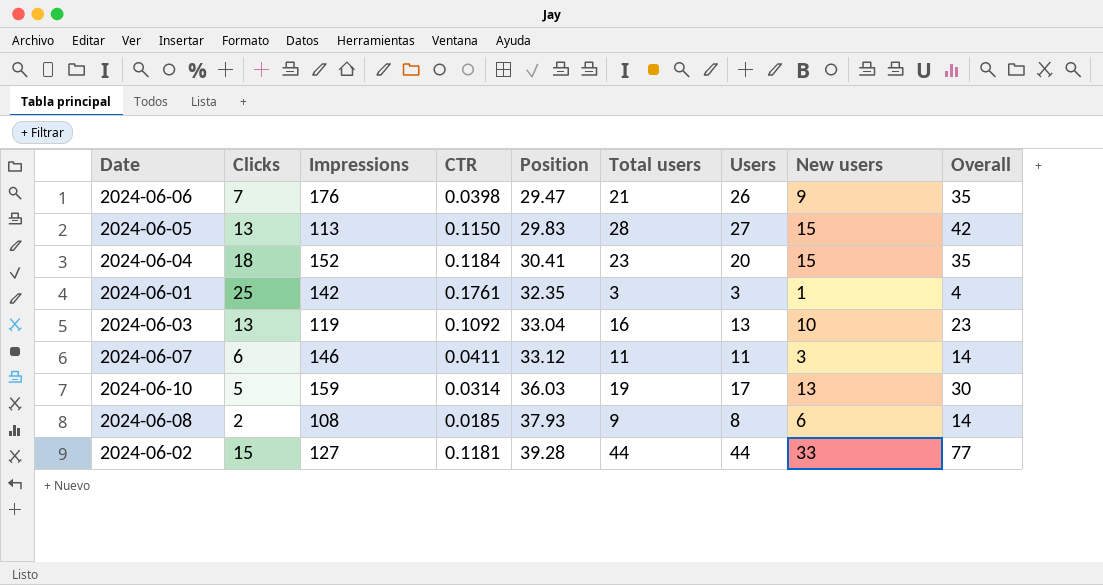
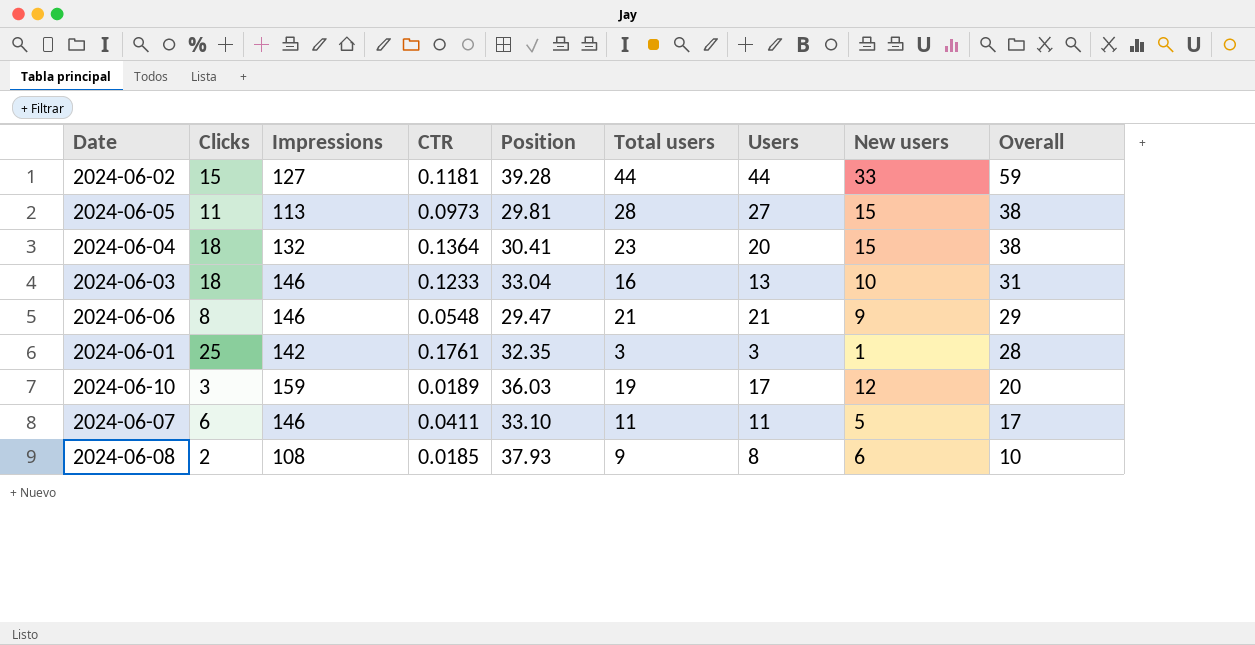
row order: Position ascending -> Overall descending
column Overall | formula: [Users] + [New users] -> [Clicks] + [Users]
2024-06-05 | Clicks: 13 -> 11
2024-06-05 | CTR: 0.1150 -> 0.0973
2024-06-05 | Position: 29.83 -> 29.81
2024-06-04 | Impressions: 152 -> 132
2024-06-04 | CTR: 0.1184 -> 0.1364
2024-06-03 | Clicks: 13 -> 18
2024-06-03 | Impressions: 119 -> 146
2024-06-03 | CTR: 0.1092 -> 0.1233
2024-06-06 | Clicks: 7 -> 8
2024-06-06 | Impressions: 176 -> 146
2024-06-06 | CTR: 0.0398 -> 0.0548
2024-06-06 | Users: 26 -> 21
2024-06-10 | Clicks: 5 -> 3
2024-06-10 | CTR: 0.0314 -> 0.0189
2024-06-10 | New users: 13 -> 12
2024-06-07 | Position: 33.12 -> 33.10
2024-06-07 | New users: 3 -> 5

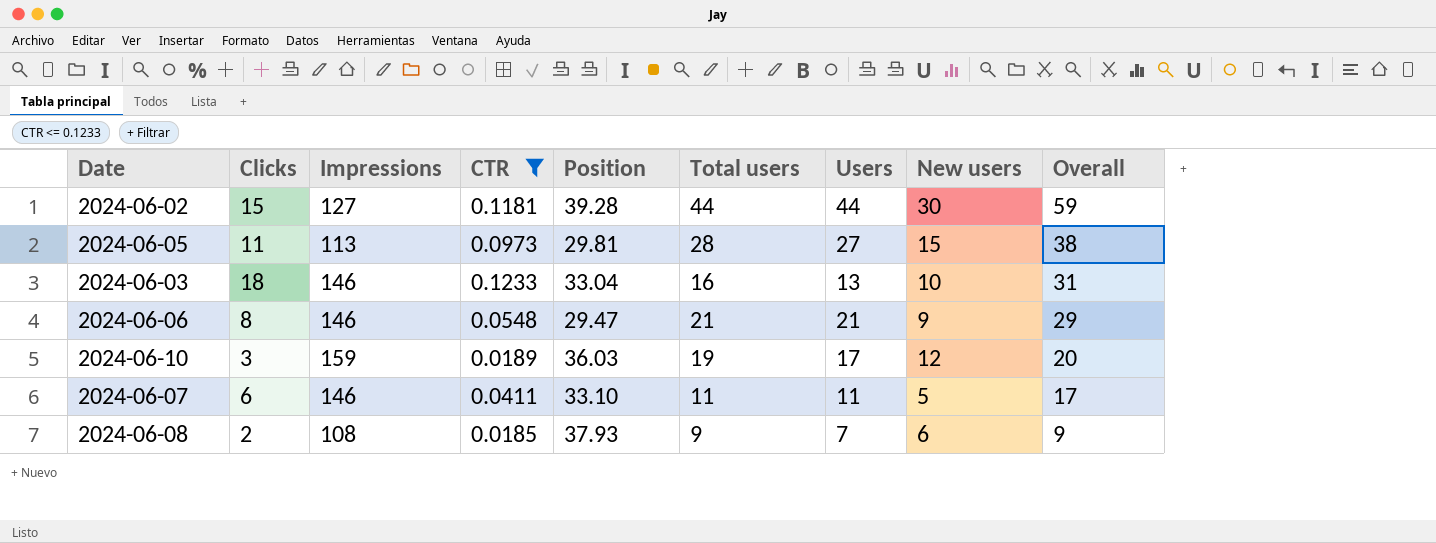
filter: none -> CTR <= 0.1233
2024-06-02 | New users: 33 -> 30
2024-06-08 | Users: 8 -> 7
2024-06-08 | Overall: 10 -> 9

